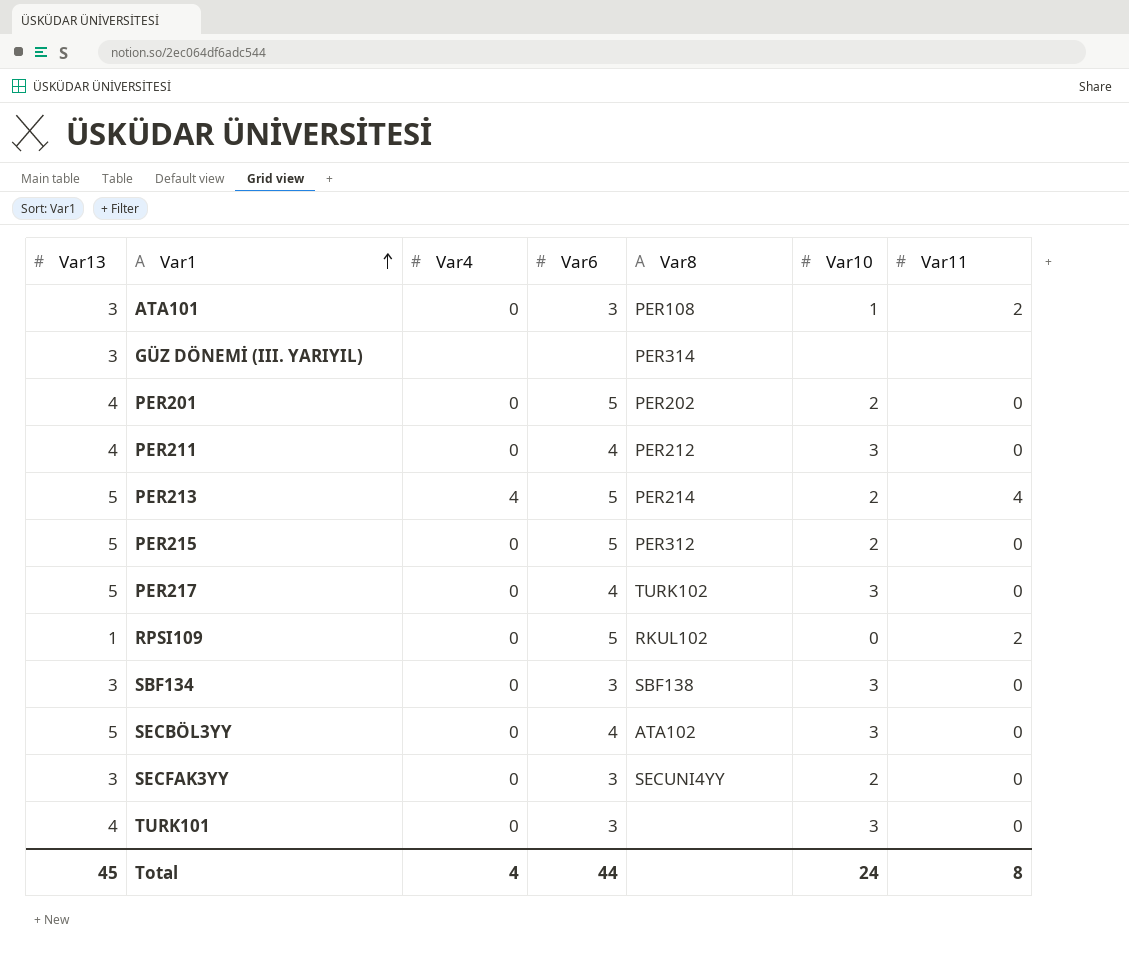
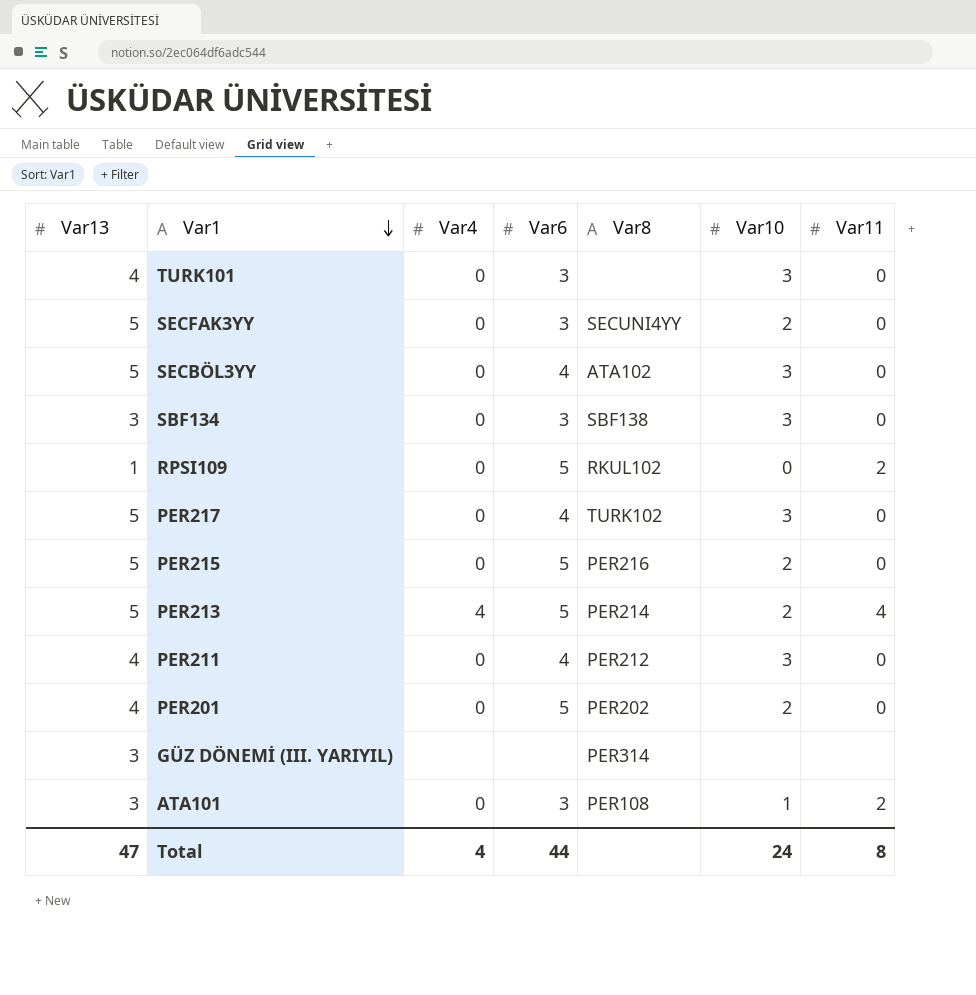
row order: Var1 ascending -> Var1 descending
SECFAK3YY | Var13: 3 -> 5
PER215 | Var8: PER312 -> PER216
Total | Var13: 45 -> 47

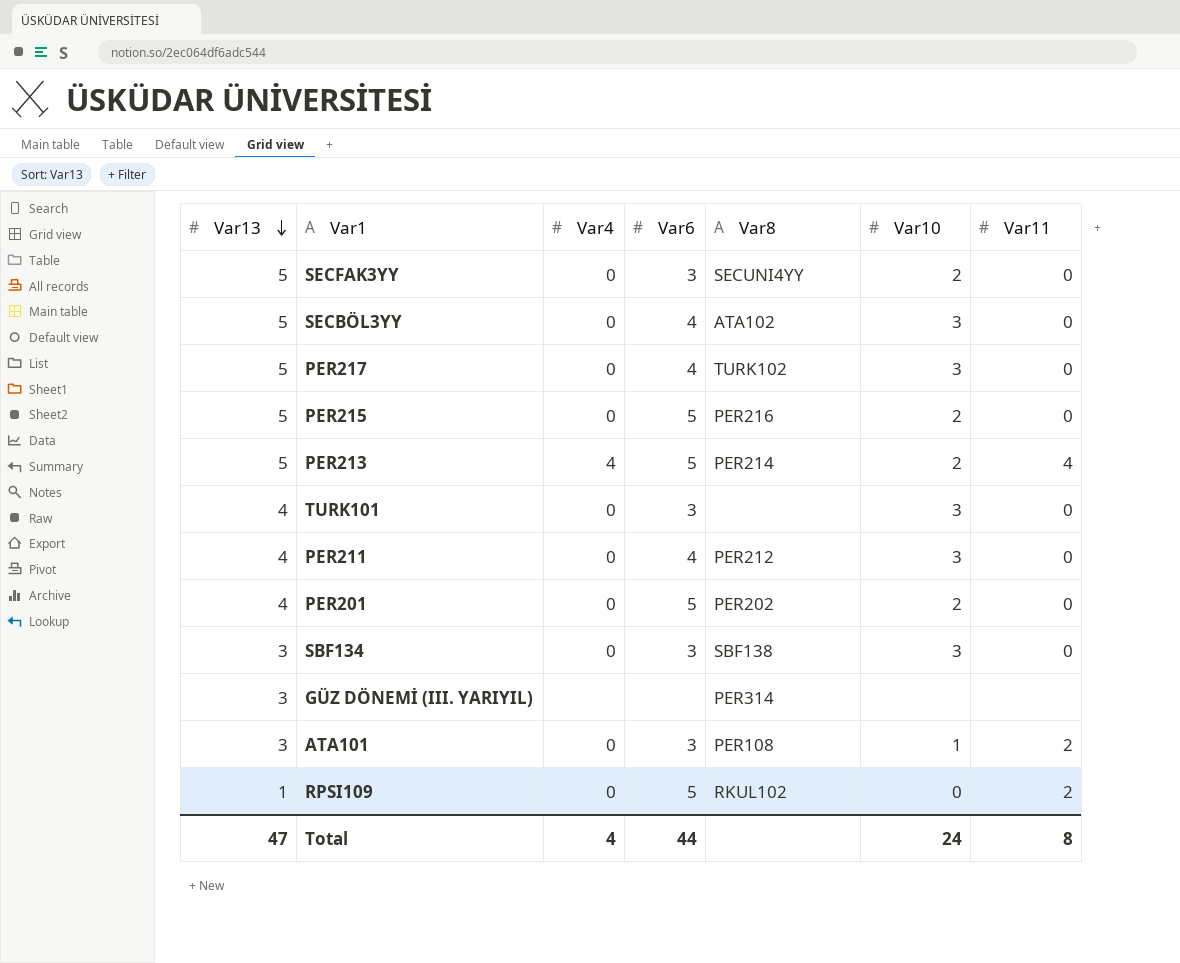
row order: Var1 descending -> Var13 descending

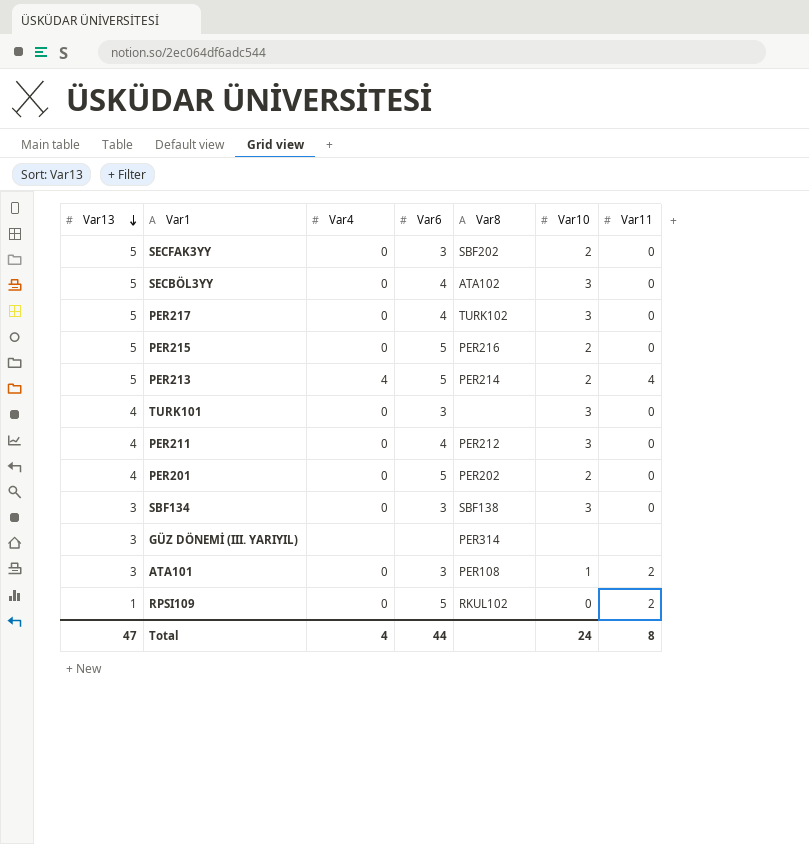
SECFAK3YY | Var8: SECUNI4YY -> SBF202

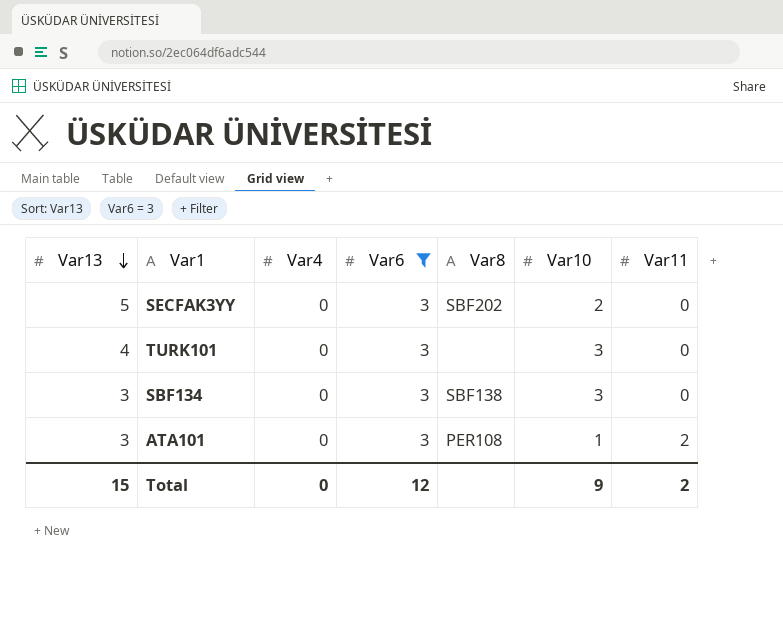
filter: none -> Var6 = 3
Total | Var13: 47 -> 15
Total | Var4: 4 -> 0
Total | Var6: 44 -> 12
Total | Var10: 24 -> 9
Total | Var11: 8 -> 2

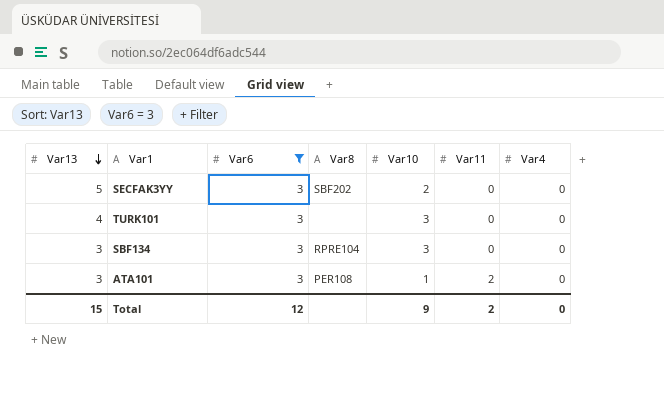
column Var4 | position: 3 -> 7
SBF134 | Var8: SBF138 -> RPRE104

